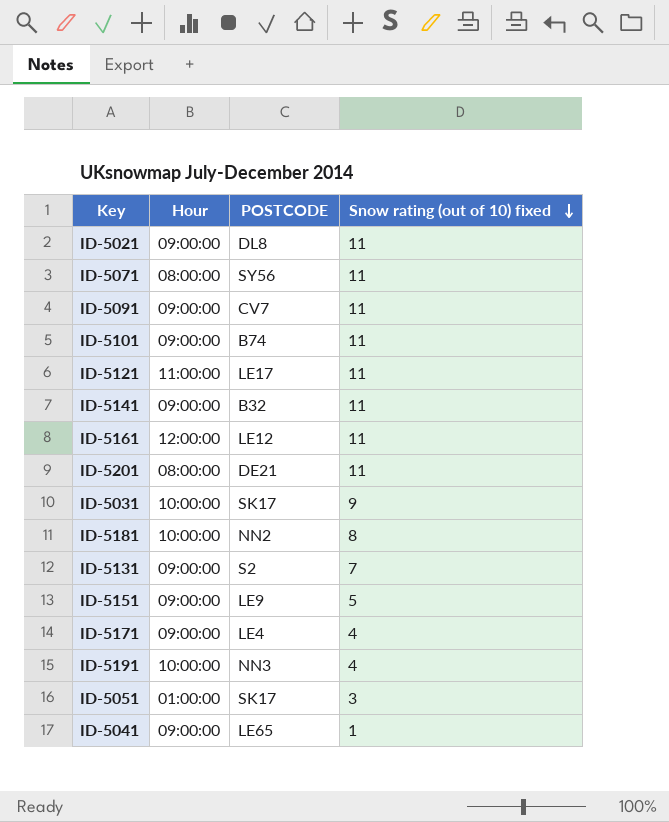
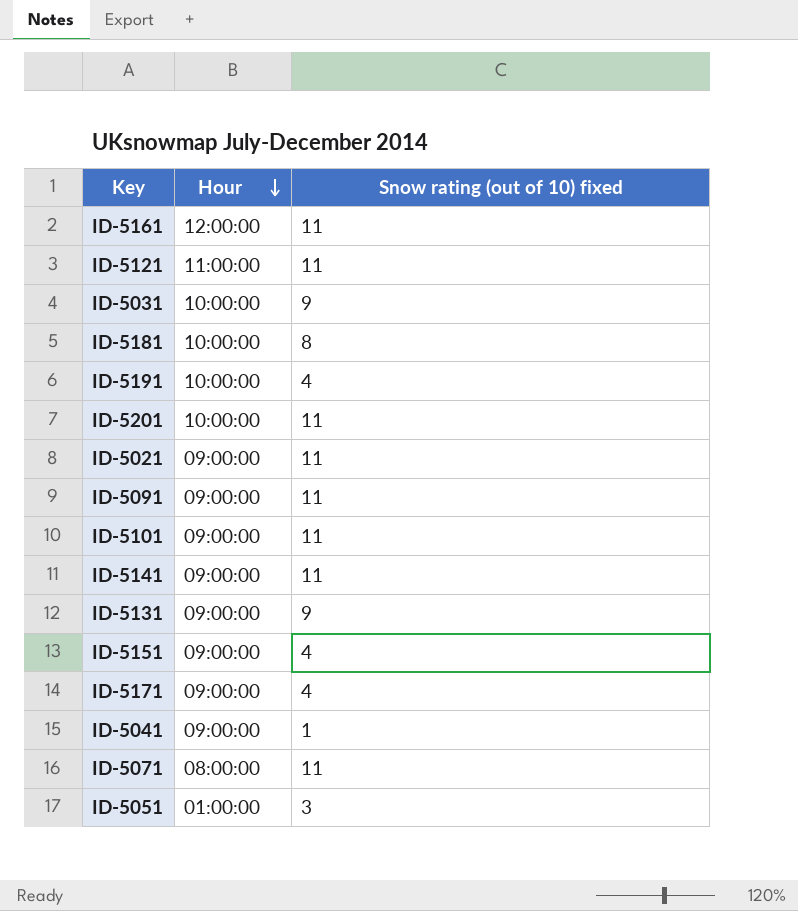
row order: Snow rating (out of 10) fixed descending -> Hour descending
column POSTCODE | position: 3 -> none
ID-5201 | Hour: 08:00:00 -> 10:00:00
ID-5131 | Snow rating (out of 10) fixed: 7 -> 9
ID-5151 | Snow rating (out of 10) fixed: 5 -> 4

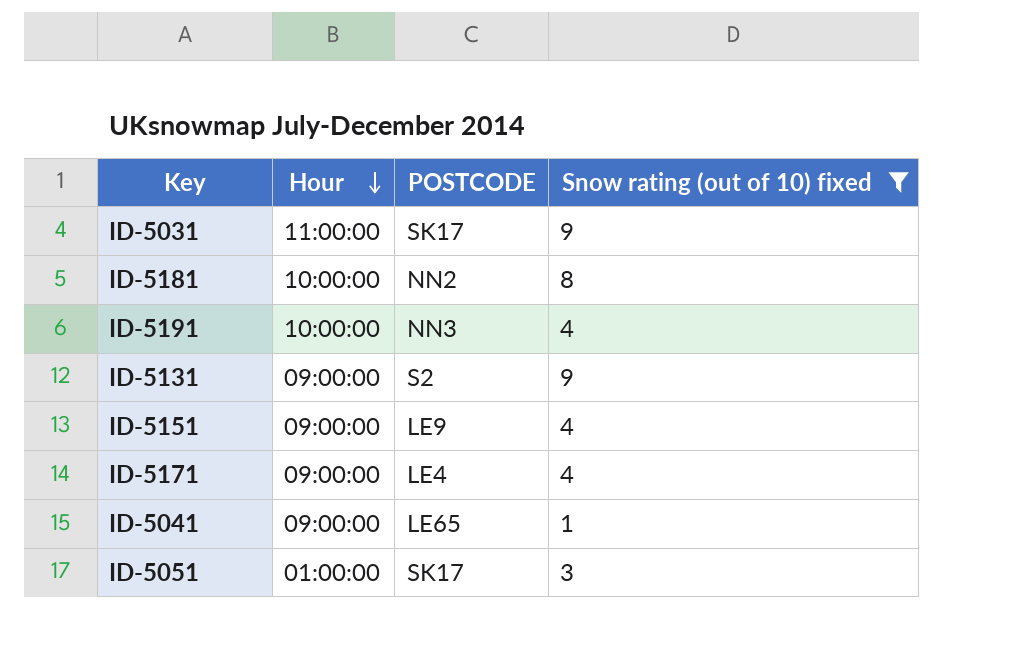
filter: none -> Snow rating (out of 10) fixed != 11
column POSTCODE | position: none -> 3
ID-5031 | Hour: 10:00:00 -> 11:00:00

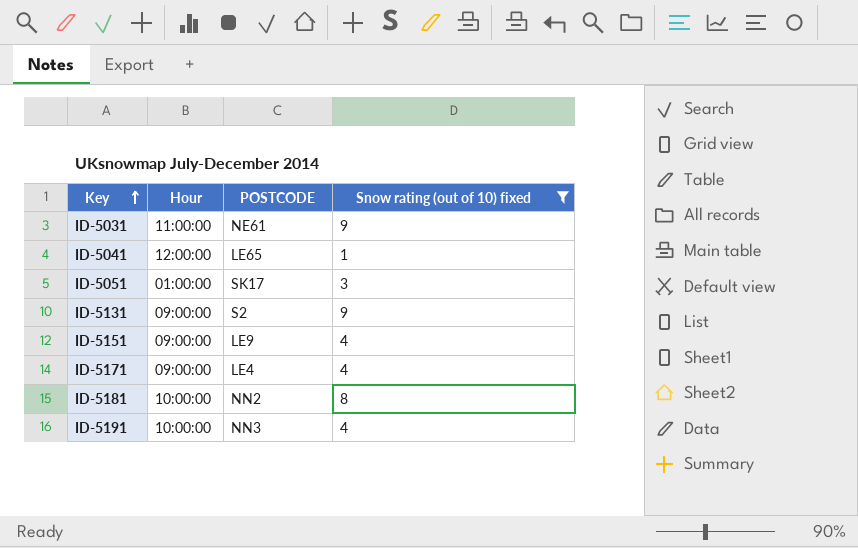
row order: Hour descending -> Key ascending
ID-5031 | POSTCODE: SK17 -> NE61
ID-5041 | Hour: 09:00:00 -> 12:00:00

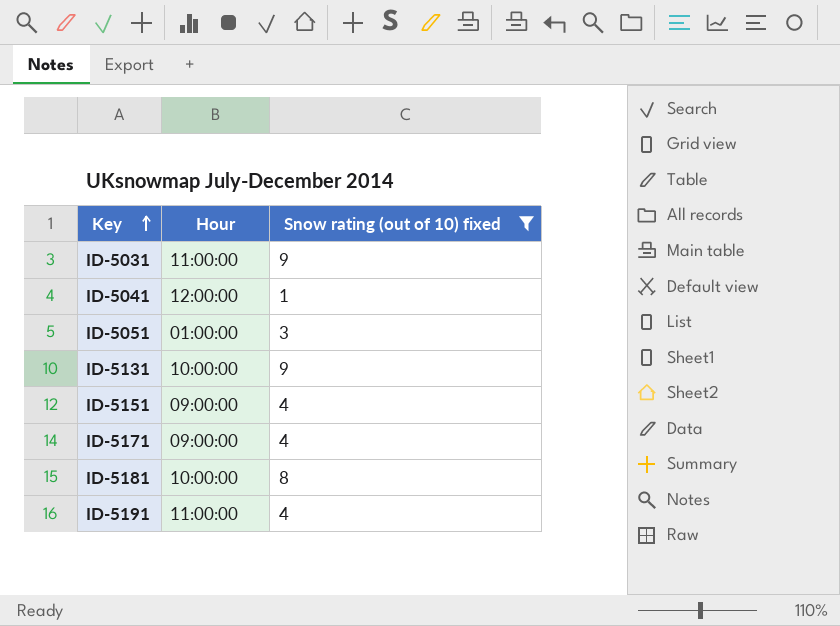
column POSTCODE | position: 3 -> none
ID-5131 | Hour: 09:00:00 -> 10:00:00
ID-5191 | Hour: 10:00:00 -> 11:00:00

